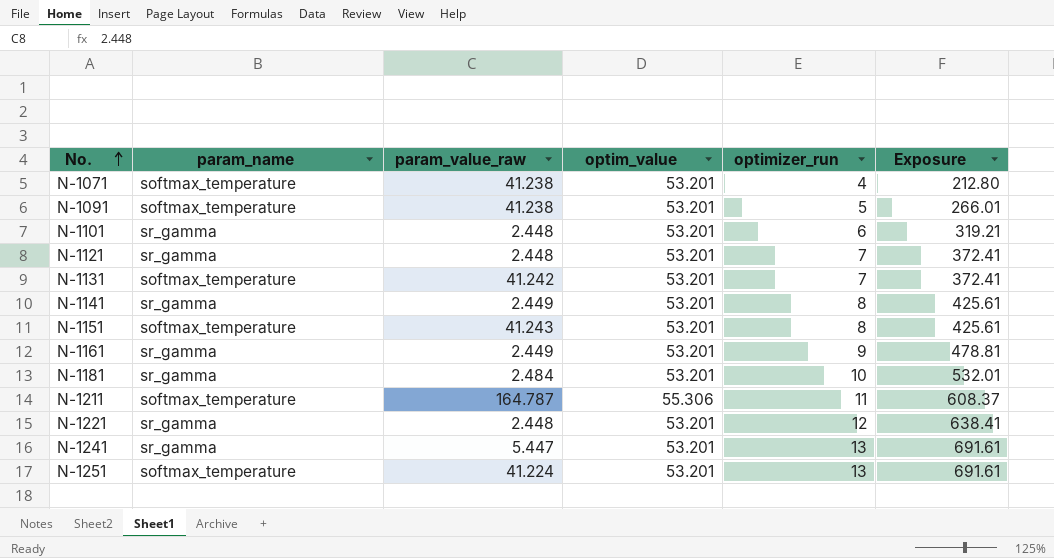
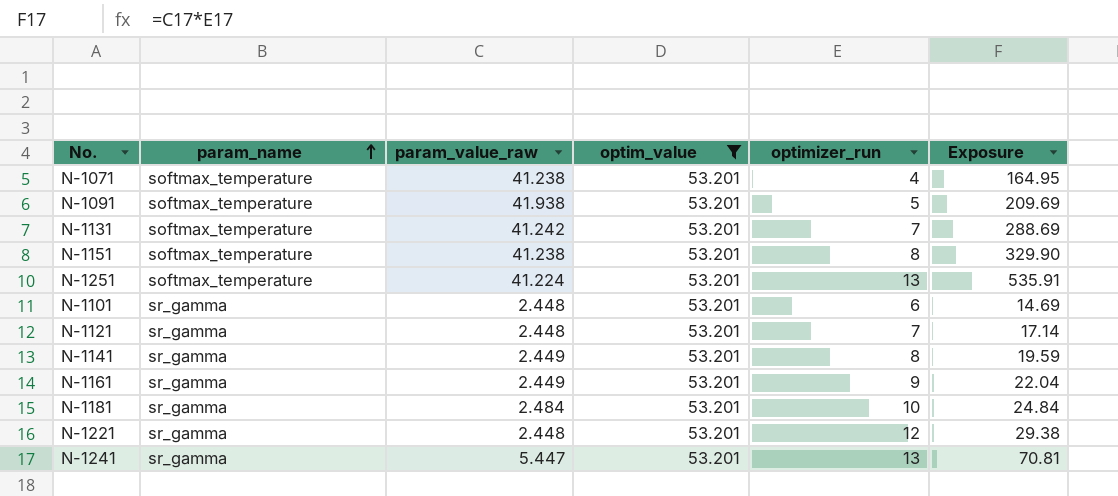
filter: none -> optim_value = 53.201
row order: No. ascending -> param_name ascending
column Exposure | formula: [optim_value] * [optimizer_run] -> [param_value_raw] * [optimizer_run]
N-1091 | param_value_raw: 41.238 -> 41.938
N-1151 | param_value_raw: 41.243 -> 41.238

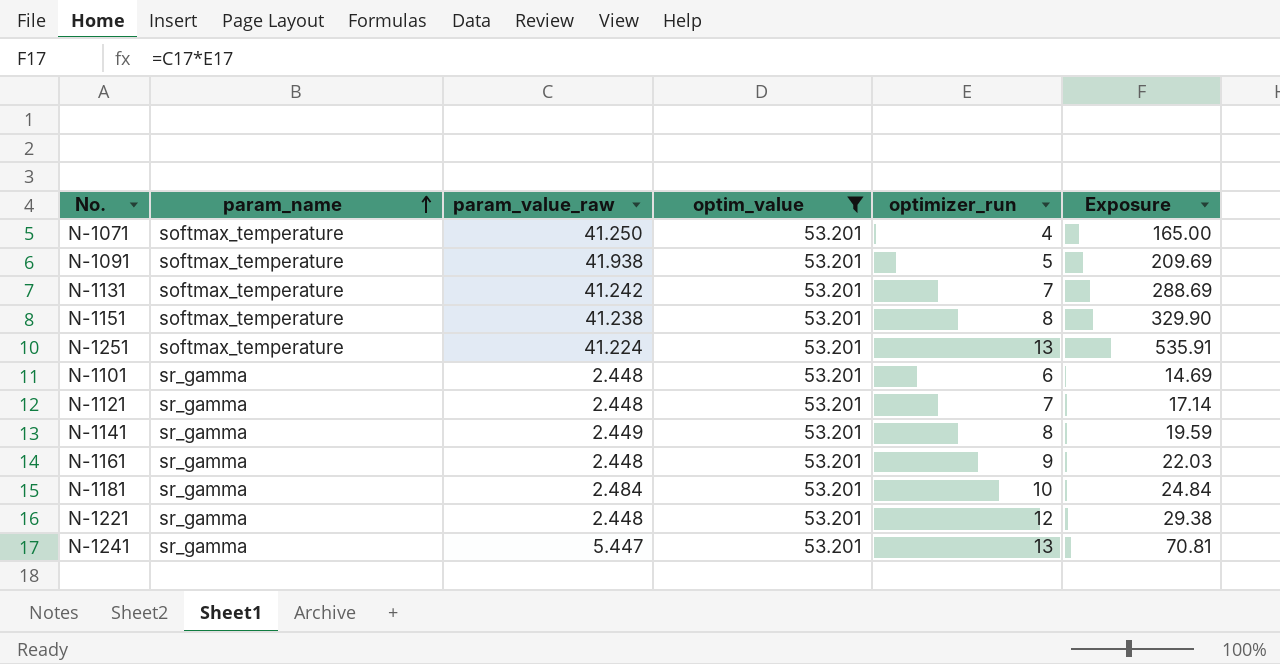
N-1071 | param_value_raw: 41.238 -> 41.250
N-1071 | Exposure: 164.95 -> 165.00
N-1161 | param_value_raw: 2.449 -> 2.448
N-1161 | Exposure: 22.04 -> 22.03

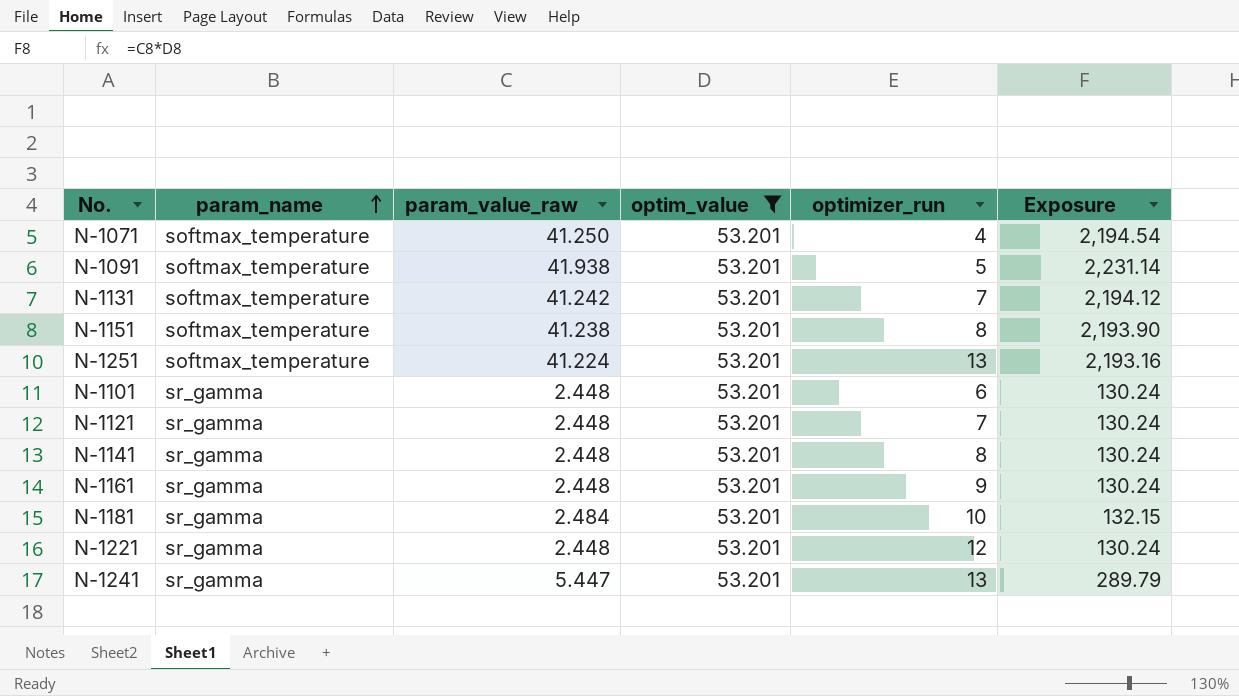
column Exposure | formula: [param_value_raw] * [optimizer_run] -> [param_value_raw] * [optim_value]
N-1141 | param_value_raw: 2.449 -> 2.448

